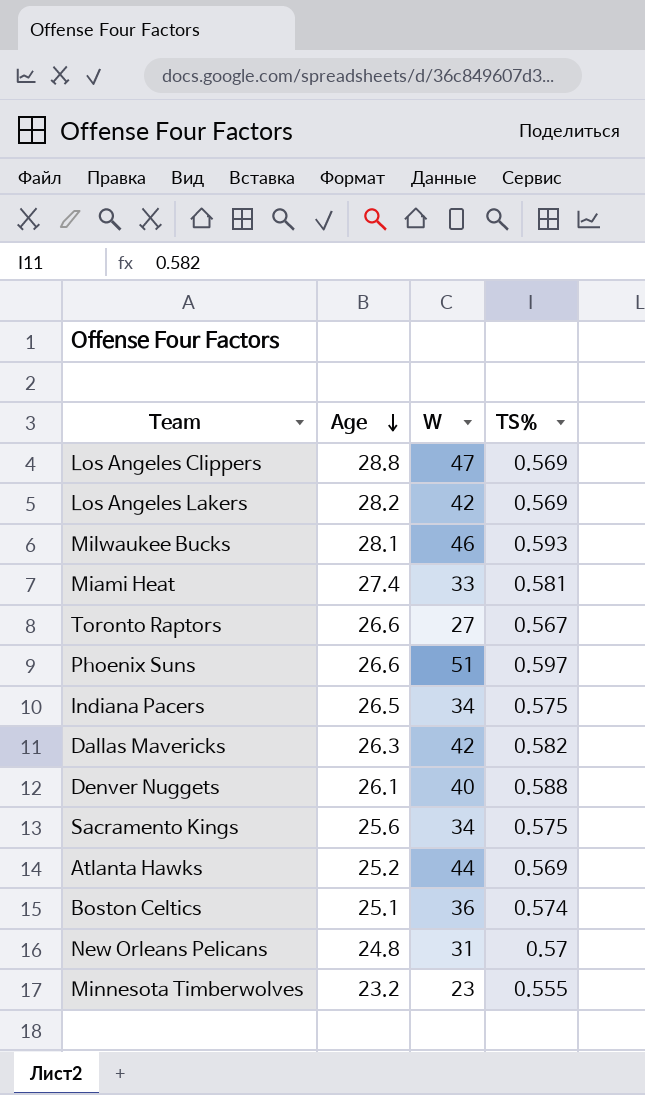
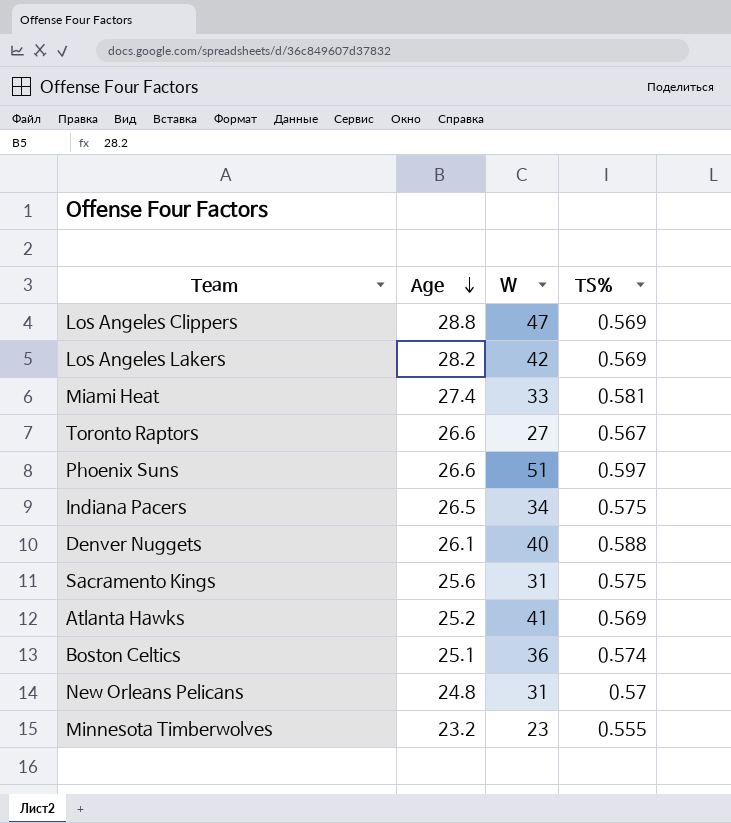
row Milwaukee Bucks: 28.1 | 46 | 0.593 -> none
row Dallas Mavericks: 26.3 | 42 | 0.582 -> none
Sacramento Kings | W: 34 -> 31
Atlanta Hawks | W: 44 -> 41

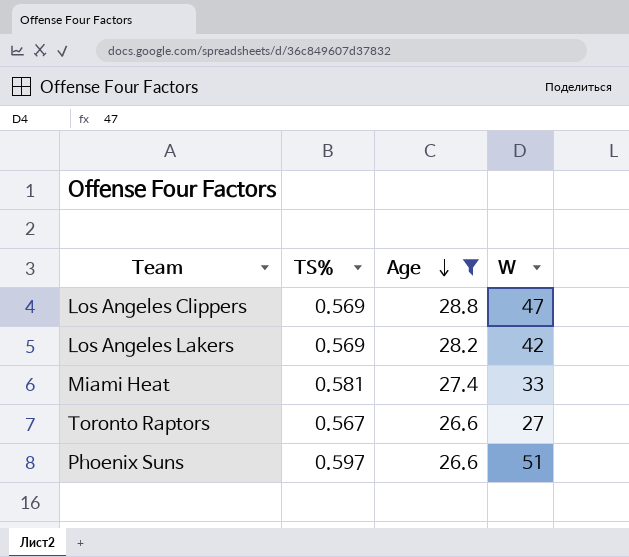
filter: none -> Age >= 26.6
column TS% | position: 4 -> 2

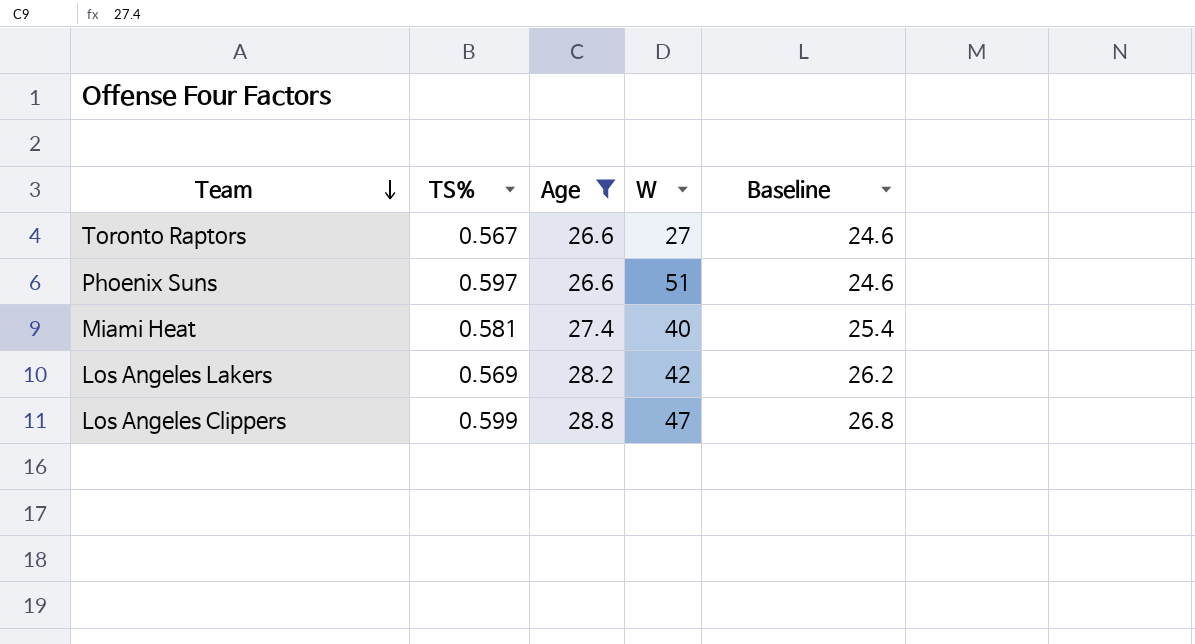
row order: Age descending -> Team descending
column Baseline | formula: none -> [Age] - 2
Miami Heat | W: 33 -> 40
Los Angeles Clippers | TS%: 0.569 -> 0.599

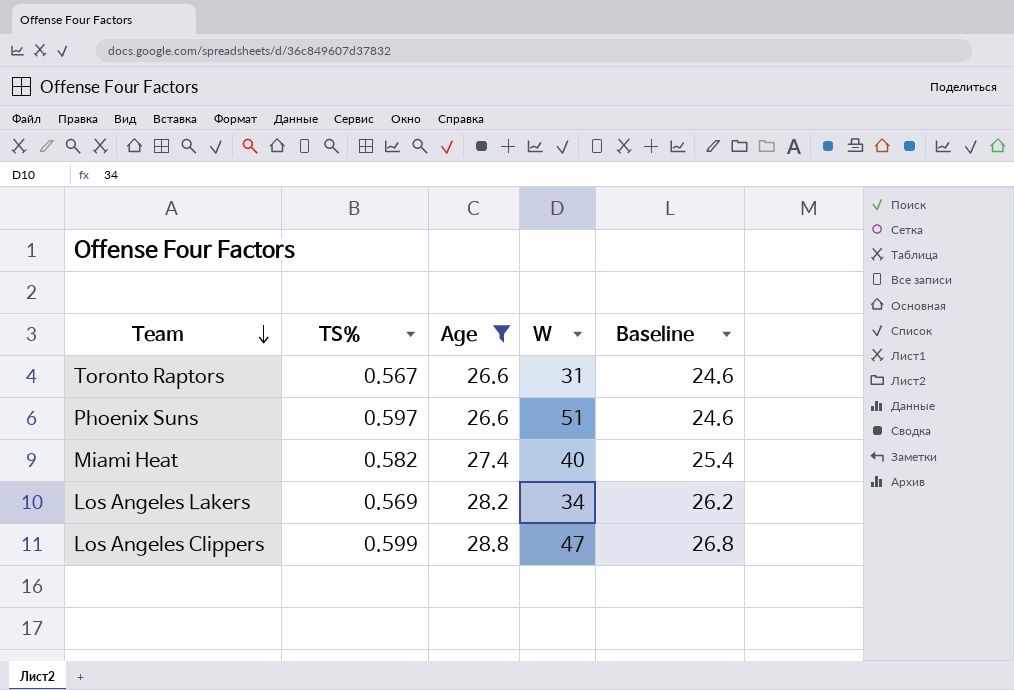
Toronto Raptors | W: 27 -> 31
Miami Heat | TS%: 0.581 -> 0.582
Los Angeles Lakers | W: 42 -> 34

